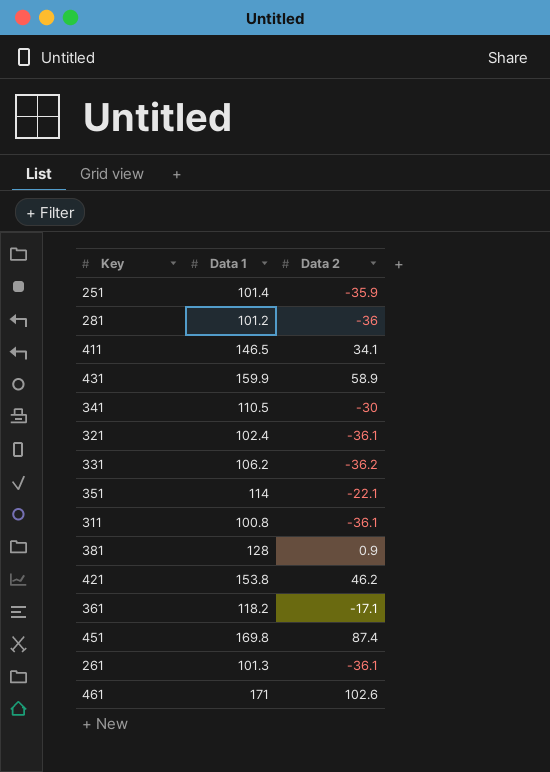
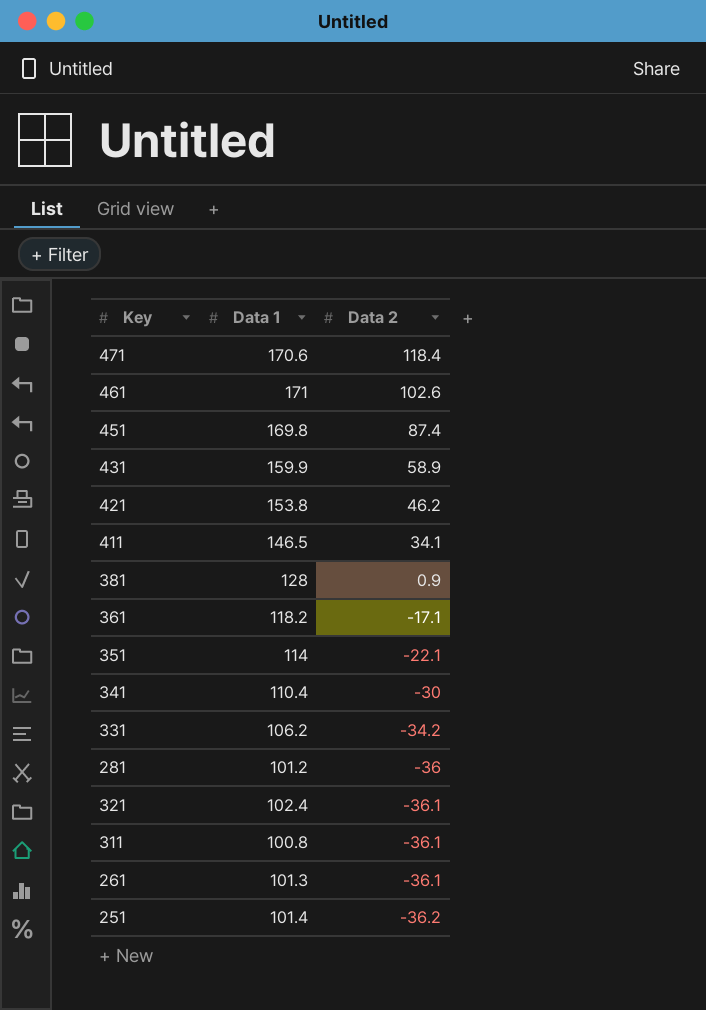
row order: none -> Data 2 descending
row 471: none -> 170.6 | 118.4
341 | Data 1: 110.5 -> 110.4
331 | Data 2: -36.2 -> -34.2
251 | Data 2: -35.9 -> -36.2

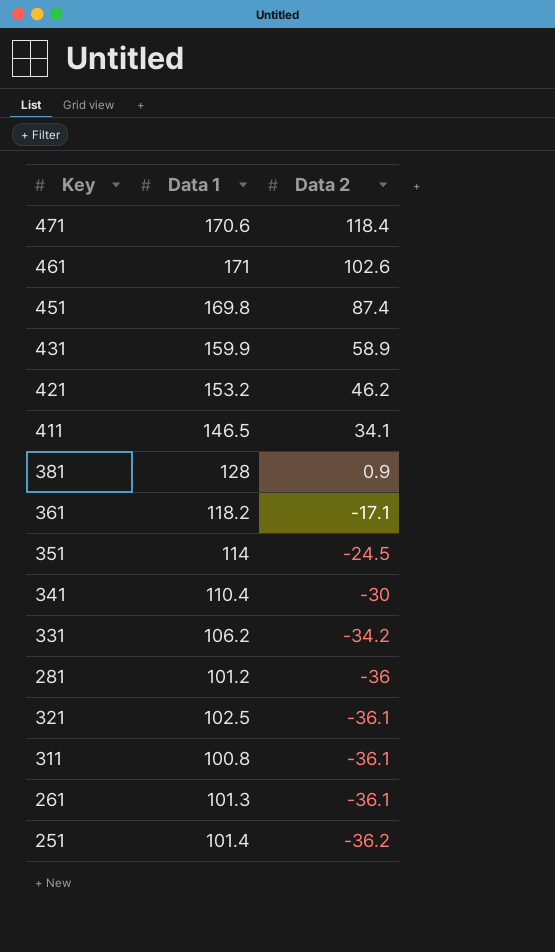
421 | Data 1: 153.8 -> 153.2
351 | Data 2: -22.1 -> -24.5
321 | Data 1: 102.4 -> 102.5

